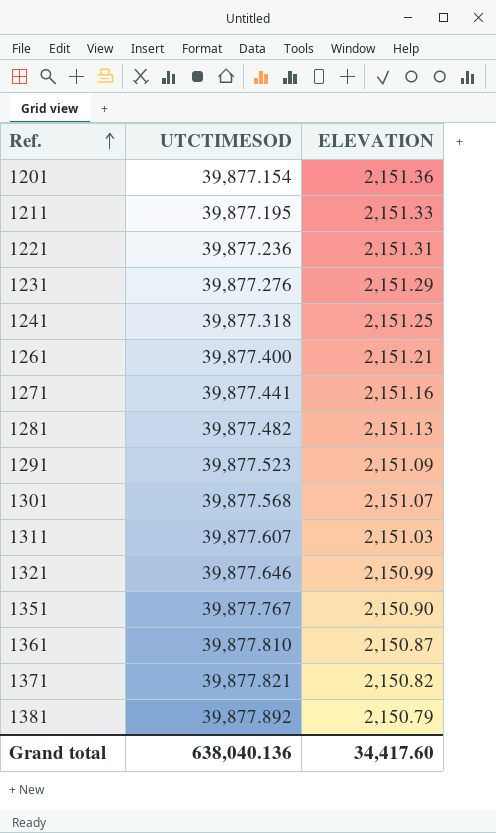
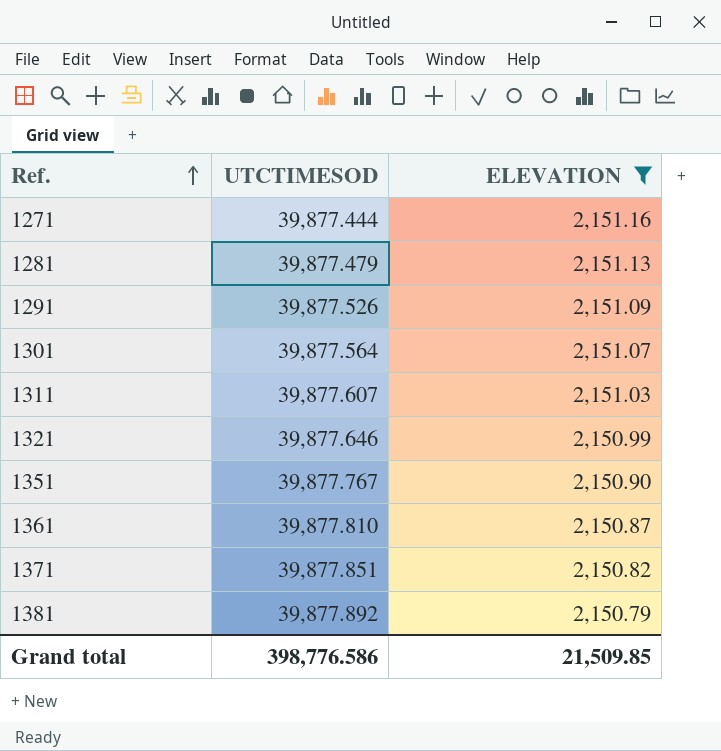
filter: none -> ELEVATION <= 2,151.16
1271 | UTCTIMESOD: 39,877.441 -> 39,877.444
1281 | UTCTIMESOD: 39,877.482 -> 39,877.479
1291 | UTCTIMESOD: 39,877.523 -> 39,877.526
1301 | UTCTIMESOD: 39,877.568 -> 39,877.564
1371 | UTCTIMESOD: 39,877.821 -> 39,877.851
Grand total | UTCTIMESOD: 638,040.136 -> 398,776.586
Grand total | ELEVATION: 34,417.60 -> 21,509.85

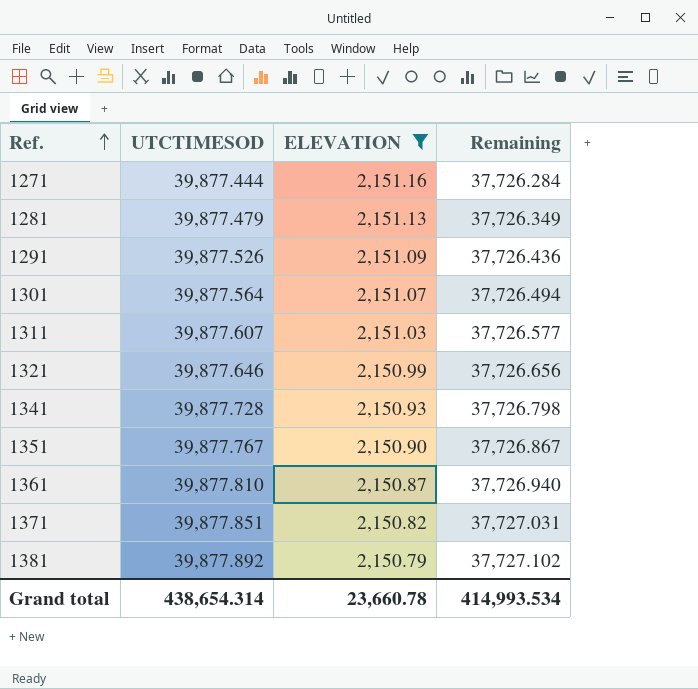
column Remaining | formula: none -> [UTCTIMESOD] - [ELEVATION]
row 1341: none -> 39,877.728 | 2,150.93 | 37,726.798
Grand total | UTCTIMESOD: 398,776.586 -> 438,654.314
Grand total | ELEVATION: 21,509.85 -> 23,660.78

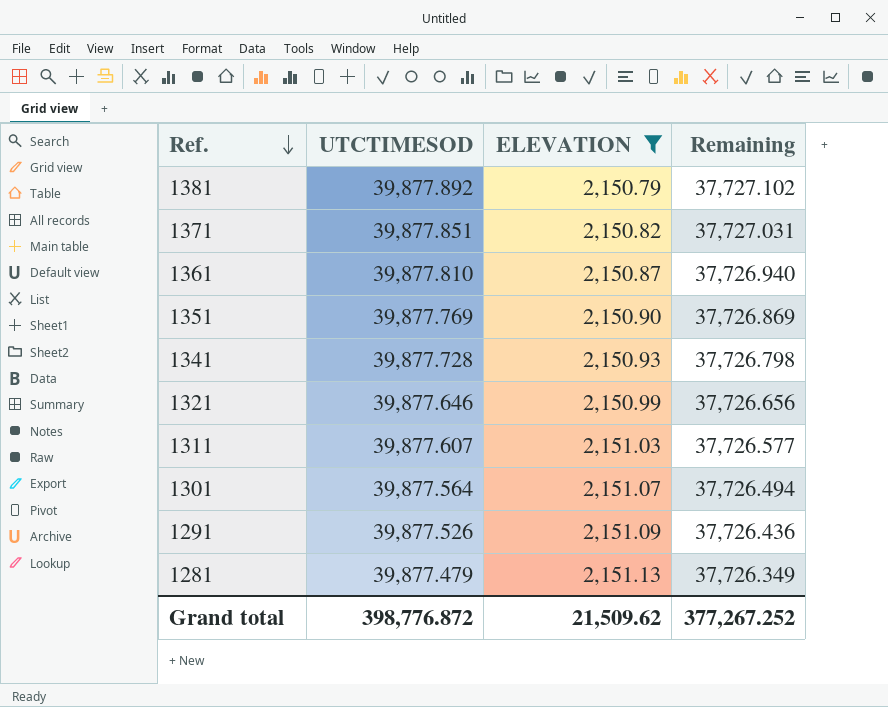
row order: Ref. ascending -> Ref. descending
row 1271: 39,877.444 | 2,151.16 | 37,726.284 -> none
1351 | UTCTIMESOD: 39,877.767 -> 39,877.769
1351 | Remaining: 37,726.867 -> 37,726.869
Grand total | UTCTIMESOD: 438,654.314 -> 398,776.872
Grand total | ELEVATION: 23,660.78 -> 21,509.62
Grand total | Remaining: 414,993.534 -> 377,267.252

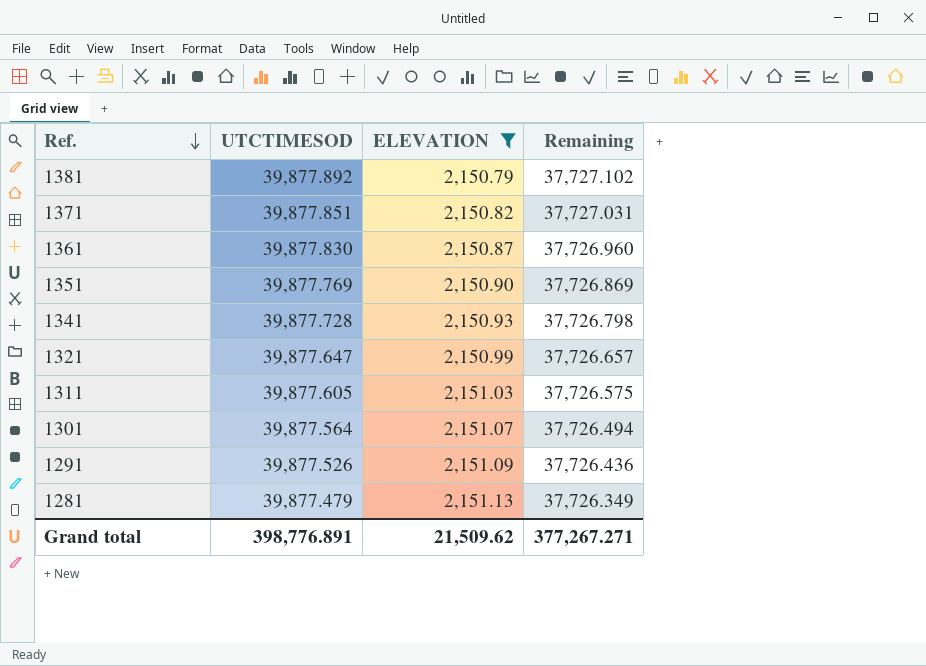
1361 | UTCTIMESOD: 39,877.810 -> 39,877.830
1361 | Remaining: 37,726.940 -> 37,726.960
1321 | UTCTIMESOD: 39,877.646 -> 39,877.647
1321 | Remaining: 37,726.656 -> 37,726.657
1311 | UTCTIMESOD: 39,877.607 -> 39,877.605
1311 | Remaining: 37,726.577 -> 37,726.575
Grand total | UTCTIMESOD: 398,776.872 -> 398,776.891
Grand total | Remaining: 377,267.252 -> 377,267.271

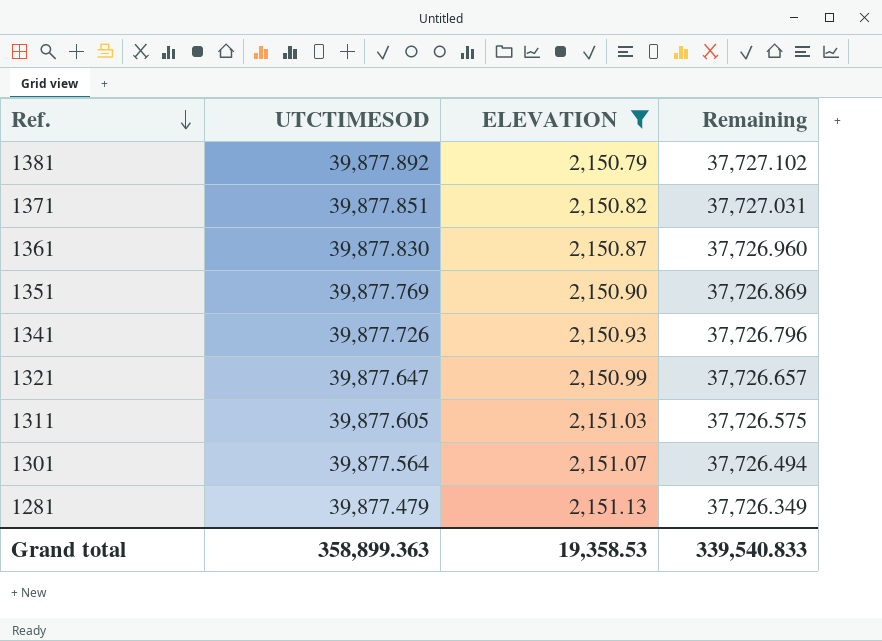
row 1291: 39,877.526 | 2,151.09 | 37,726.436 -> none
1341 | UTCTIMESOD: 39,877.728 -> 39,877.726
1341 | Remaining: 37,726.798 -> 37,726.796
Grand total | UTCTIMESOD: 398,776.891 -> 358,899.363
Grand total | ELEVATION: 21,509.62 -> 19,358.53
Grand total | Remaining: 377,267.271 -> 339,540.833

